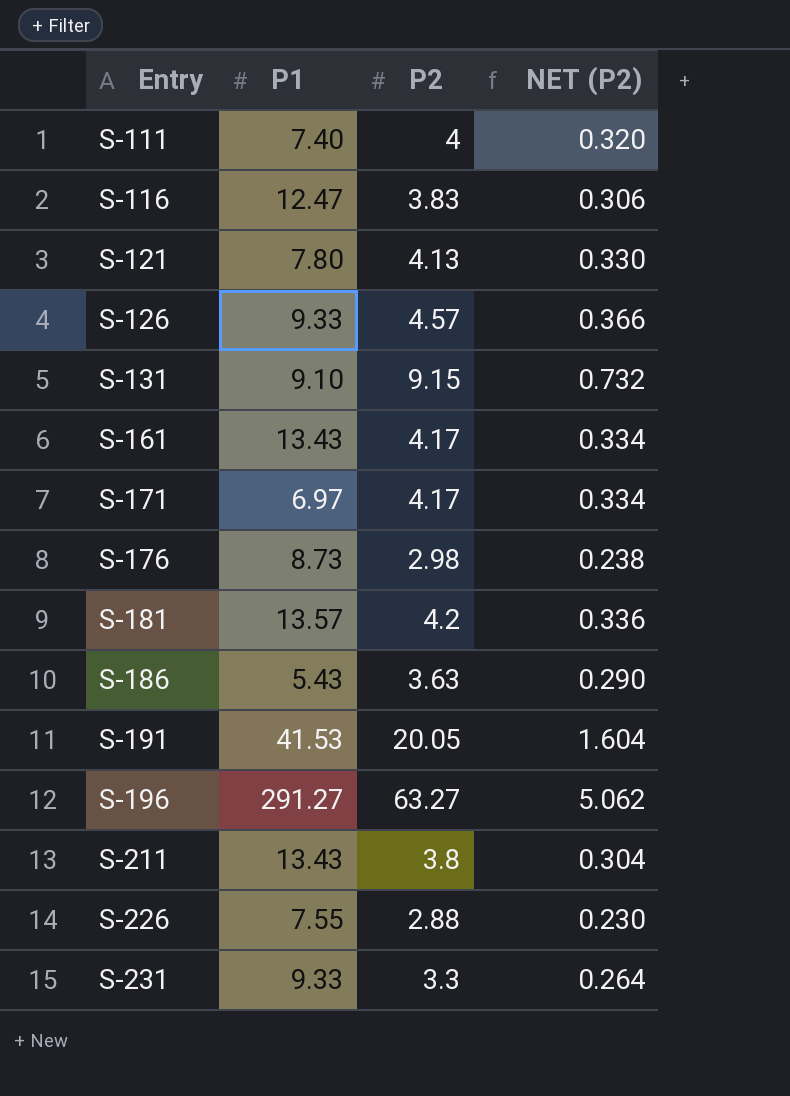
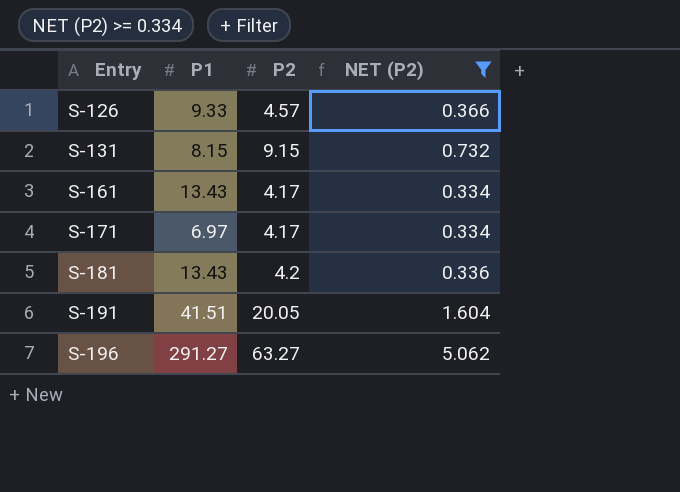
filter: none -> NET (P2) >= 0.334
S-131 | P1: 9.10 -> 8.15
S-181 | P1: 13.57 -> 13.43
S-191 | P1: 41.53 -> 41.51

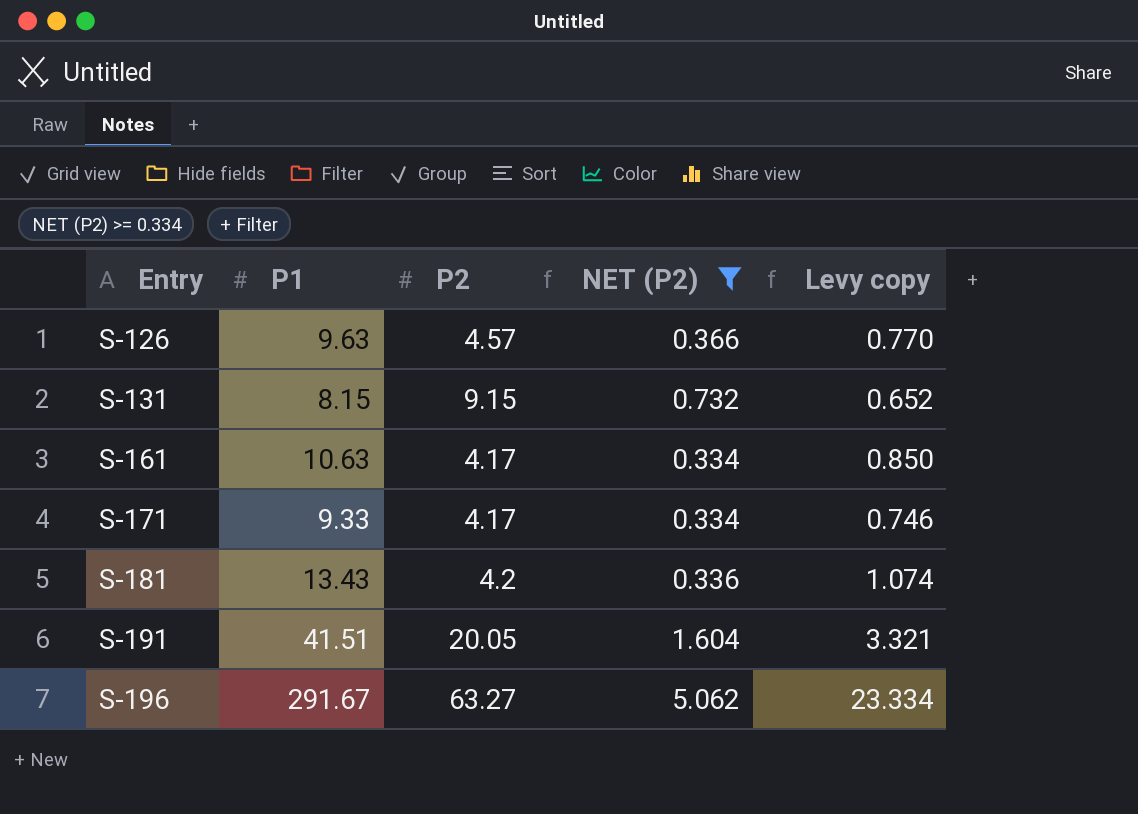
column Levy copy | formula: none -> [P1] * 0.08
S-126 | P1: 9.33 -> 9.63
S-161 | P1: 13.43 -> 10.63
S-171 | P1: 6.97 -> 9.33
S-196 | P1: 291.27 -> 291.67

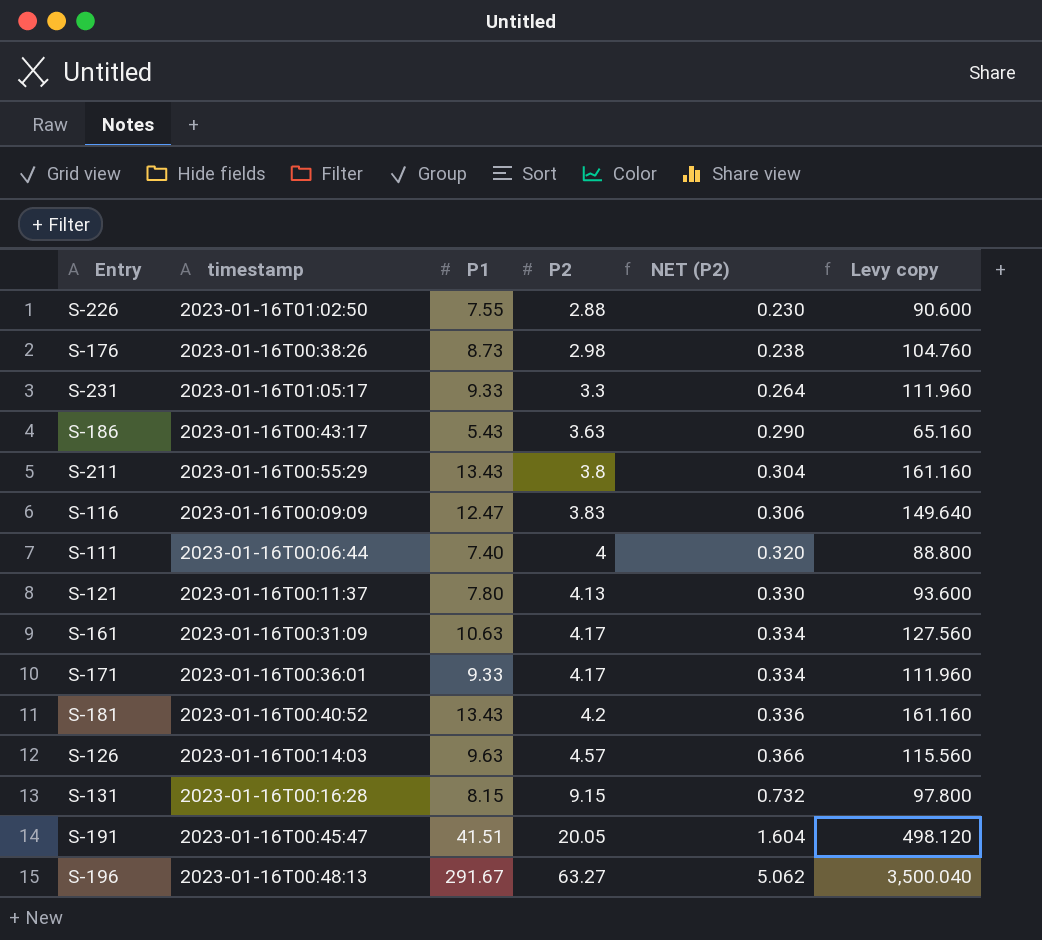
filter: NET (P2) >= 0.334 -> none
row order: Entry ascending -> P2 ascending
column timestamp | position: none -> 2
column Levy copy | formula: [P1] * 0.08 -> [P1] * 12

